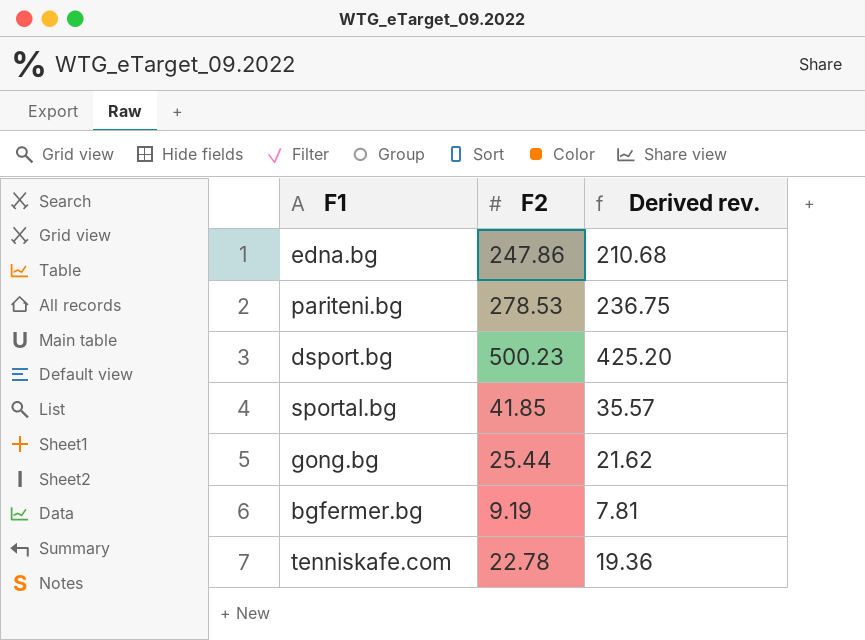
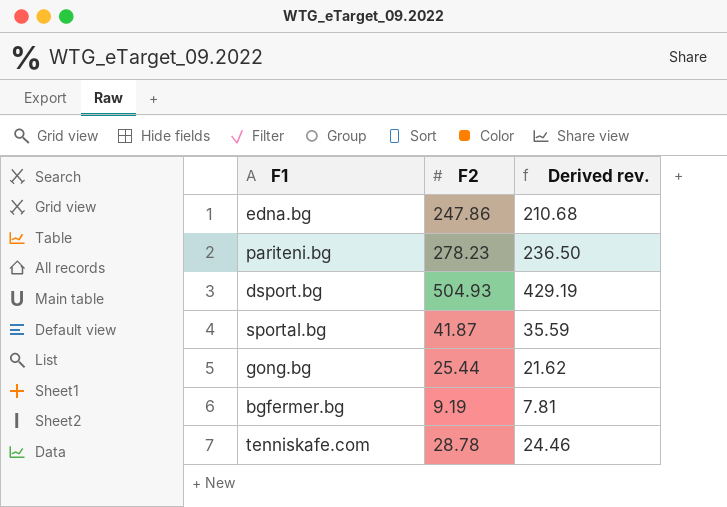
pariteni.bg | F2: 278.53 -> 278.23
pariteni.bg | Derived rev.: 236.75 -> 236.50
dsport.bg | F2: 500.23 -> 504.93
dsport.bg | Derived rev.: 425.20 -> 429.19
sportal.bg | F2: 41.85 -> 41.87
sportal.bg | Derived rev.: 35.57 -> 35.59
tenniskafe.com | F2: 22.78 -> 28.78
tenniskafe.com | Derived rev.: 19.36 -> 24.46

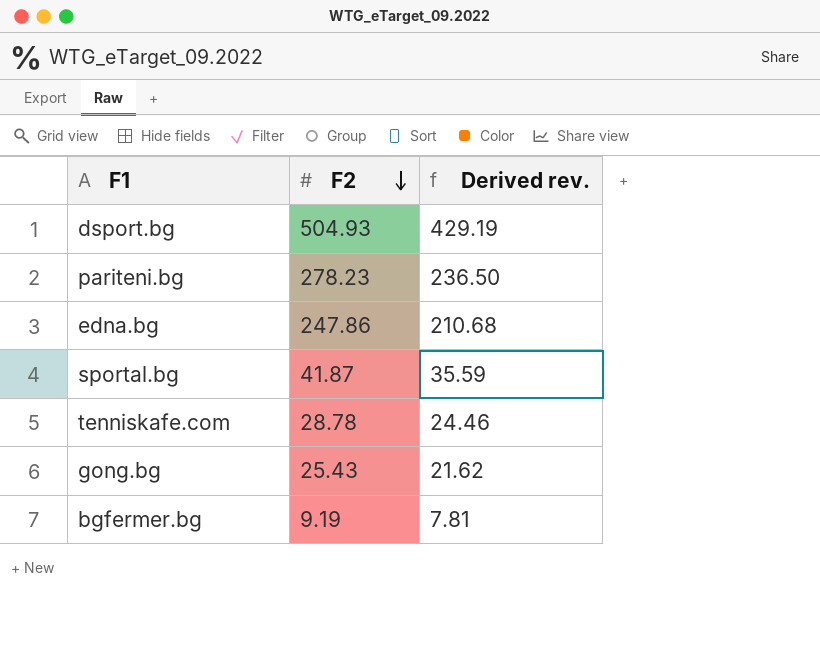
row order: none -> F2 descending
gong.bg | F2: 25.44 -> 25.43

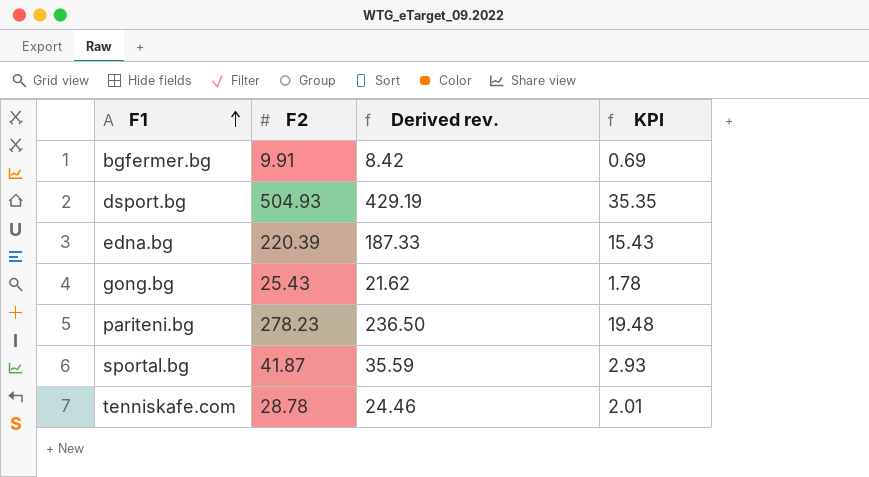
row order: F2 descending -> F1 ascending
column KPI | formula: none -> [F2] * 0.07
bgfermer.bg | F2: 9.19 -> 9.91
bgfermer.bg | Derived rev.: 7.81 -> 8.42
edna.bg | F2: 247.86 -> 220.39
edna.bg | Derived rev.: 210.68 -> 187.33

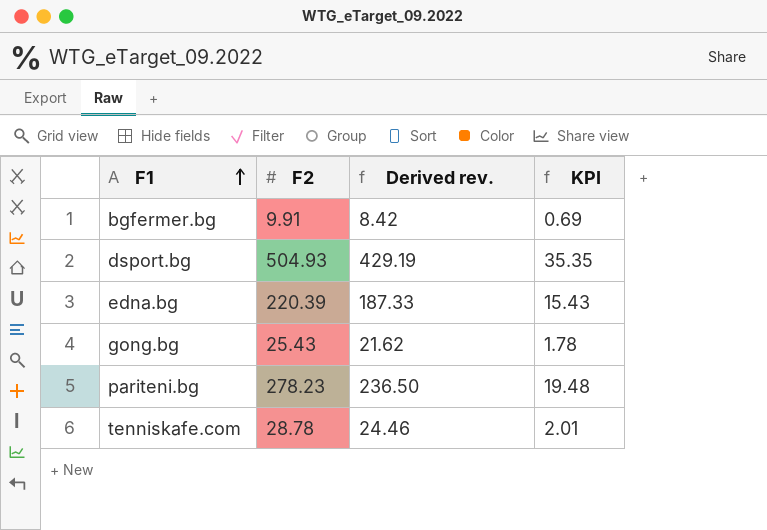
row sportal.bg: 41.87 | 35.59 | 2.93 -> none

